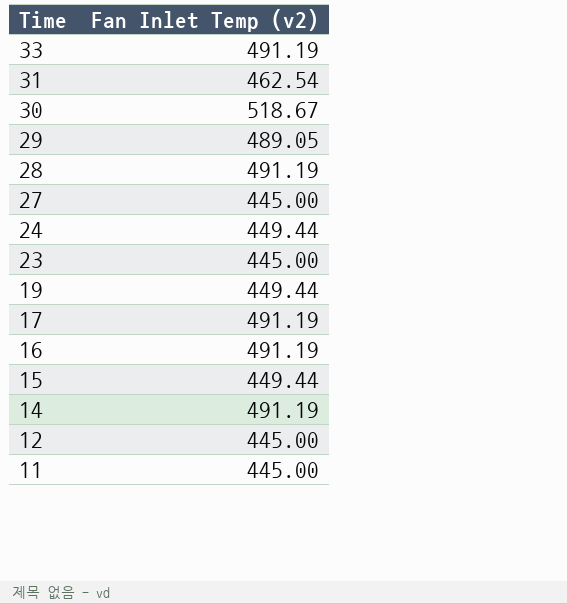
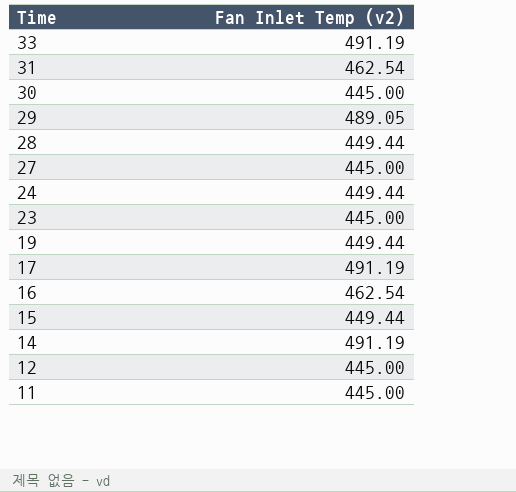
30 | Fan Inlet Temp (v2): 518.67 -> 445.00
28 | Fan Inlet Temp (v2): 491.19 -> 449.44
16 | Fan Inlet Temp (v2): 491.19 -> 462.54

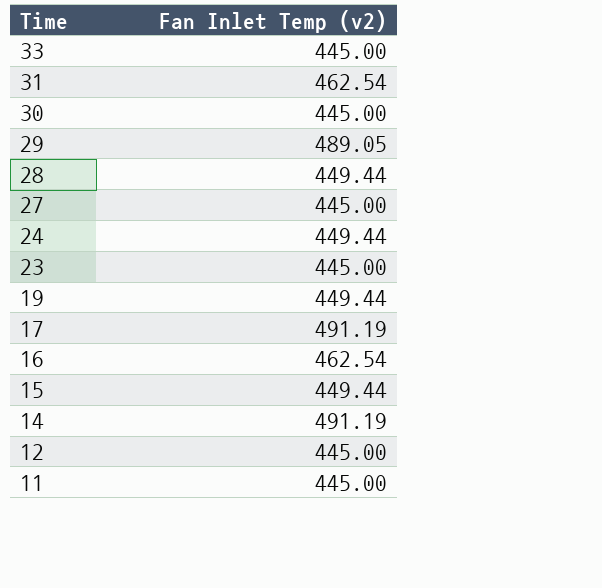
33 | Fan Inlet Temp (v2): 491.19 -> 445.00

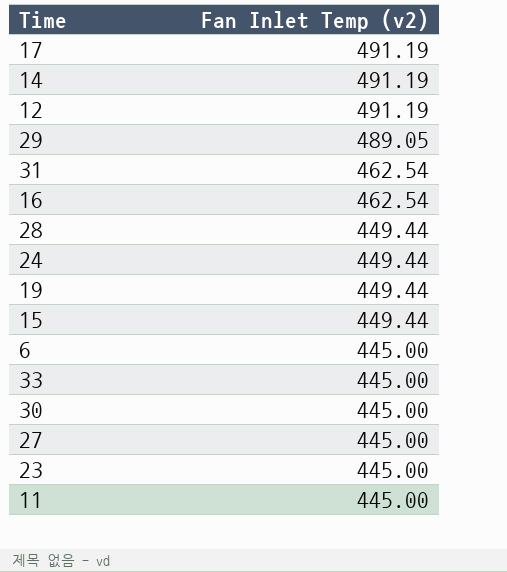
row order: Time descending -> Fan Inlet Temp (v2) descending
12 | Fan Inlet Temp (v2): 445.00 -> 491.19
row 6: none -> 445.00

